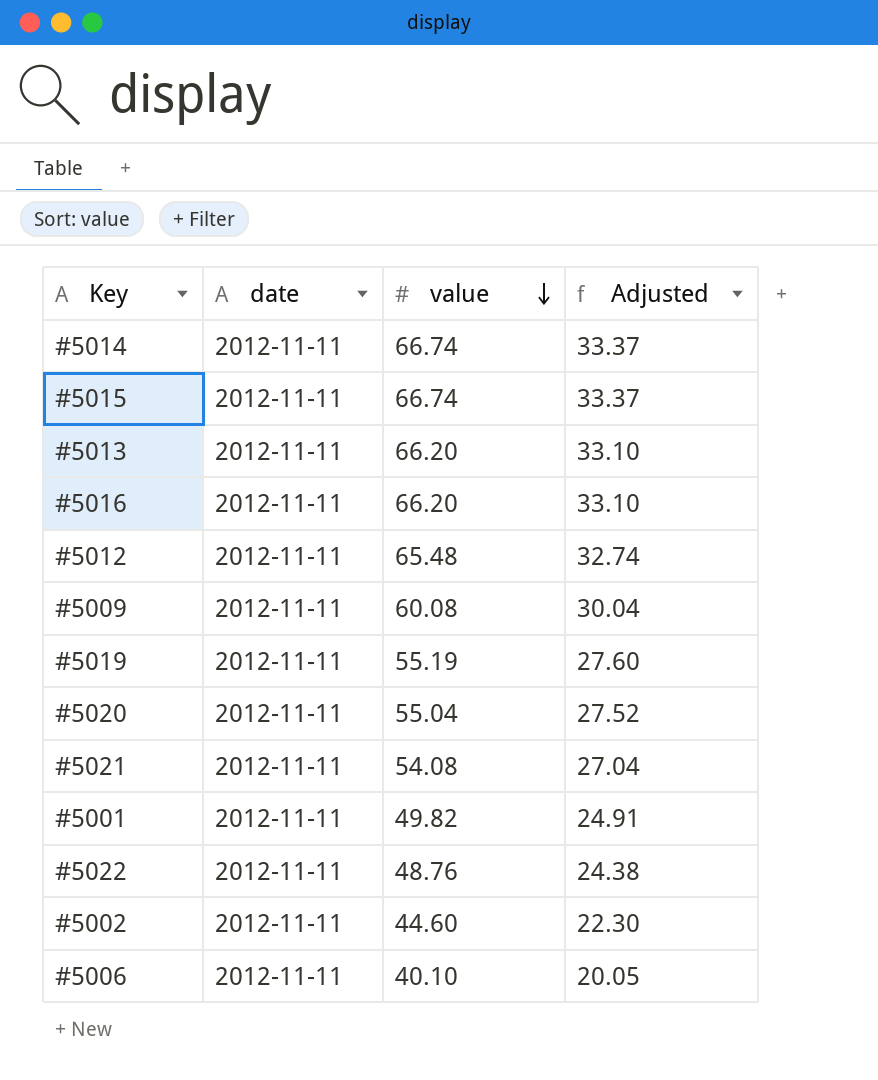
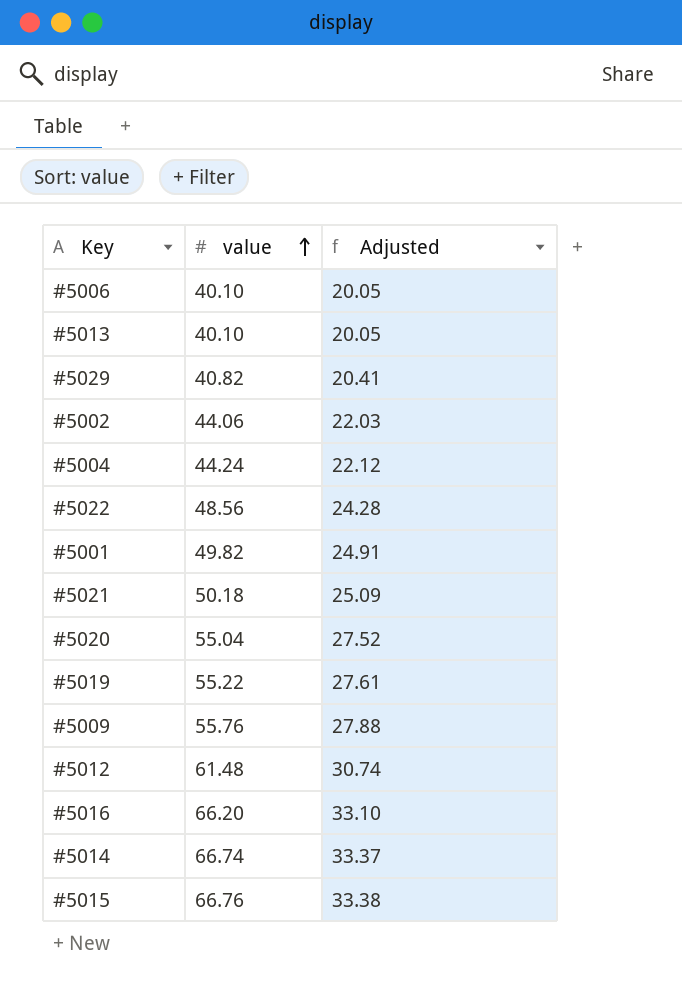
row order: value descending -> value ascending
column date | position: 2 -> none
#5013 | value: 66.20 -> 40.10
#5013 | Adjusted: 33.10 -> 20.05
row #5029: none -> 40.82 | 20.41
#5002 | value: 44.60 -> 44.06
#5002 | Adjusted: 22.30 -> 22.03
row #5004: none -> 44.24 | 22.12
#5022 | value: 48.76 -> 48.56
#5022 | Adjusted: 24.38 -> 24.28
#5021 | value: 54.08 -> 50.18
#5021 | Adjusted: 27.04 -> 25.09
#5019 | value: 55.19 -> 55.22
#5019 | Adjusted: 27.60 -> 27.61
#5009 | value: 60.08 -> 55.76
#5009 | Adjusted: 30.04 -> 27.88
#5012 | value: 65.48 -> 61.48
#5012 | Adjusted: 32.74 -> 30.74
#5015 | value: 66.74 -> 66.76
#5015 | Adjusted: 33.37 -> 33.38

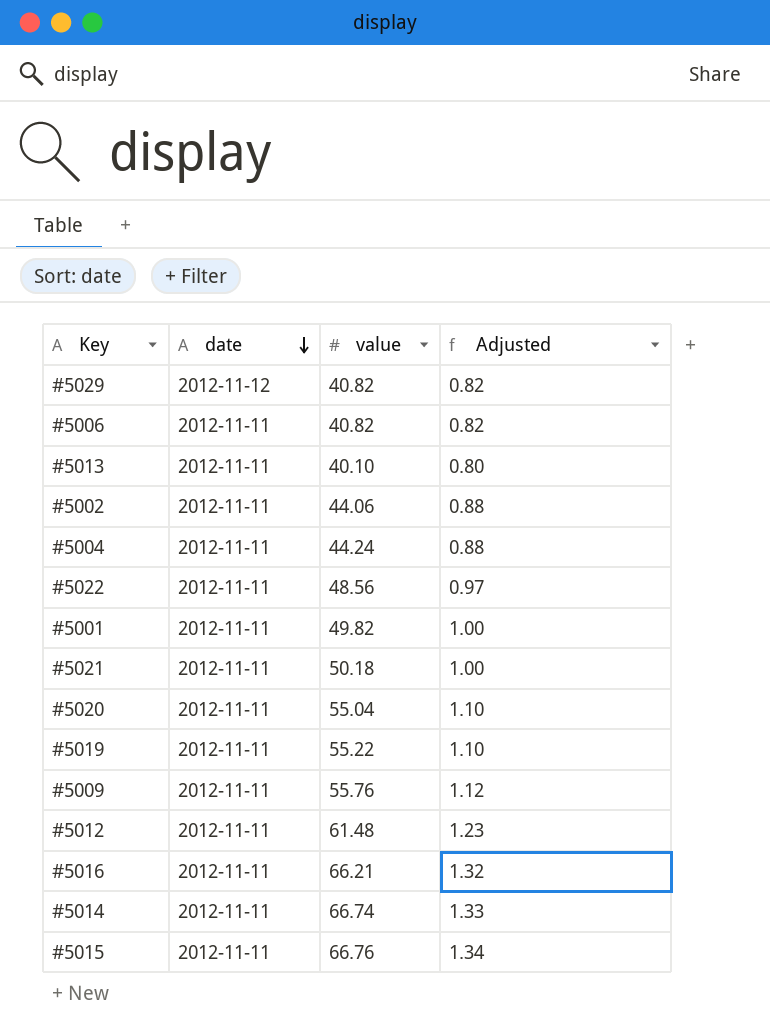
row order: value ascending -> date descending
column date | position: none -> 2
column Adjusted | formula: [value] * 0.5 -> [value] * 0.02
#5006 | value: 40.10 -> 40.82
#5016 | value: 66.20 -> 66.21

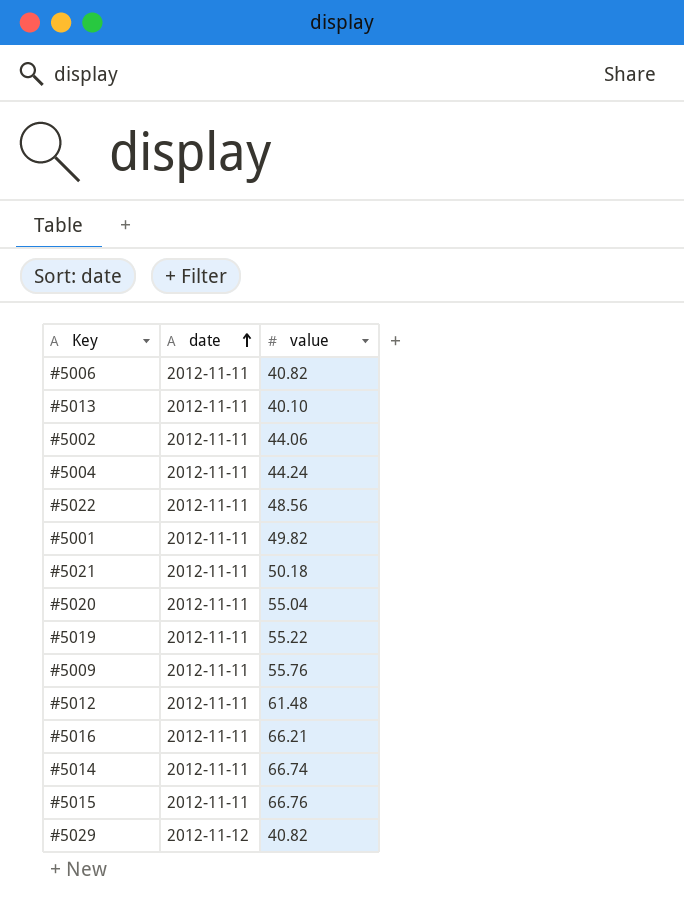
row order: date descending -> date ascending
column Adjusted | formula: [value] * 0.02 -> none

